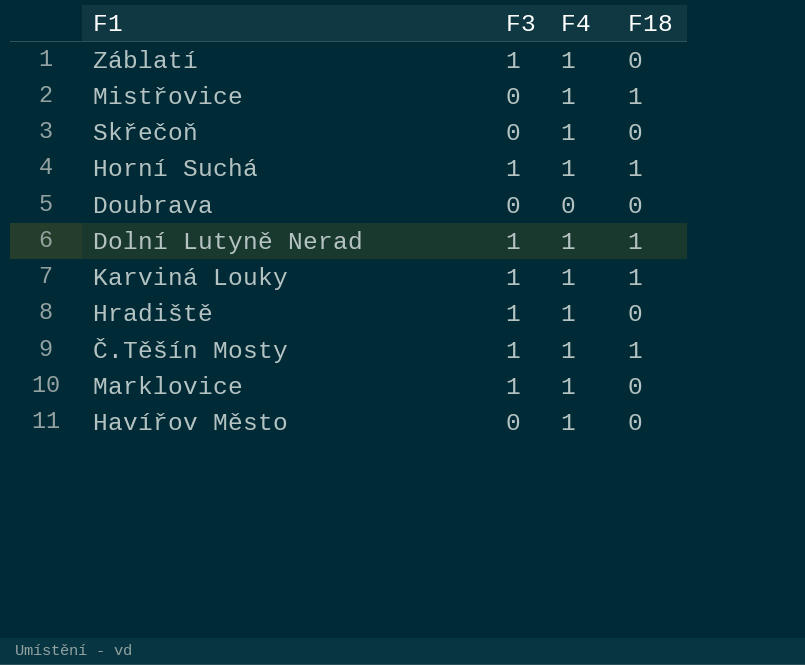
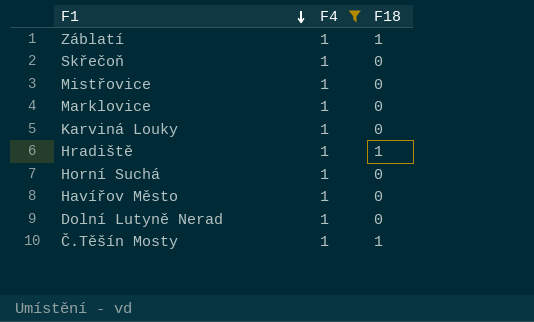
filter: none -> F4 = 1
row order: none -> F1 descending
column F3 | position: 2 -> none
Záblatí | F18: 0 -> 1
Mistřovice | F18: 1 -> 0
Karviná Louky | F18: 1 -> 0
Hradiště | F18: 0 -> 1
Horní Suchá | F18: 1 -> 0
Dolní Lutyně Nerad | F18: 1 -> 0

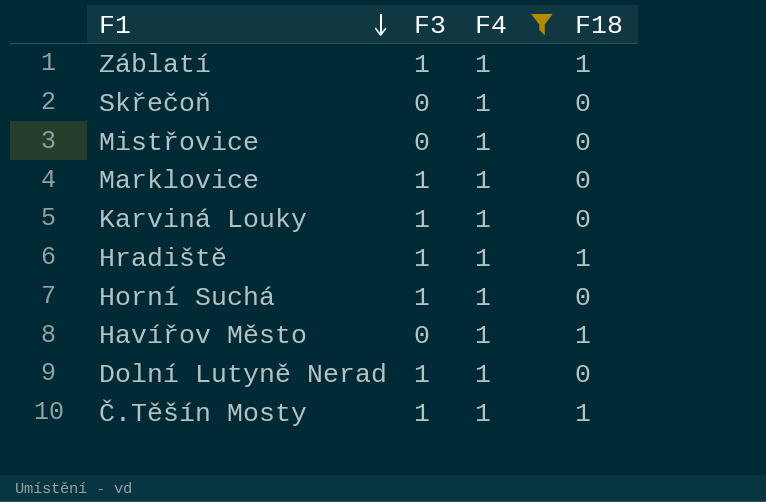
column F3 | position: none -> 2
Havířov Město | F18: 0 -> 1

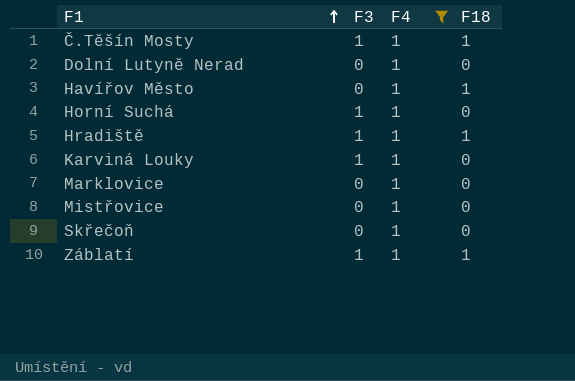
row order: F1 descending -> F1 ascending
Dolní Lutyně Nerad | F3: 1 -> 0
Marklovice | F3: 1 -> 0

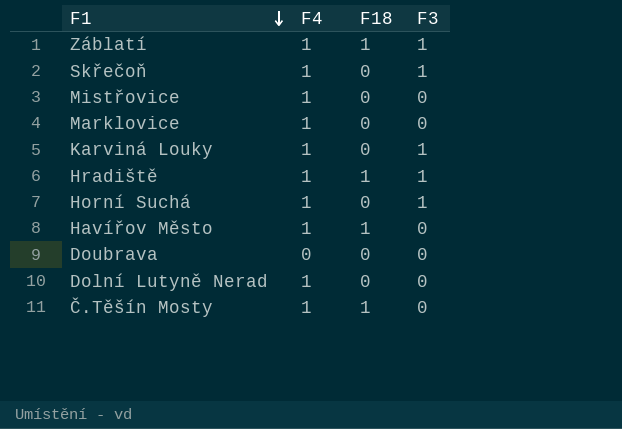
filter: F4 = 1 -> none
row order: F1 ascending -> F1 descending
column F3 | position: 2 -> 4
Skřečoň | F3: 0 -> 1
Č.Těšín Mosty | F3: 1 -> 0

